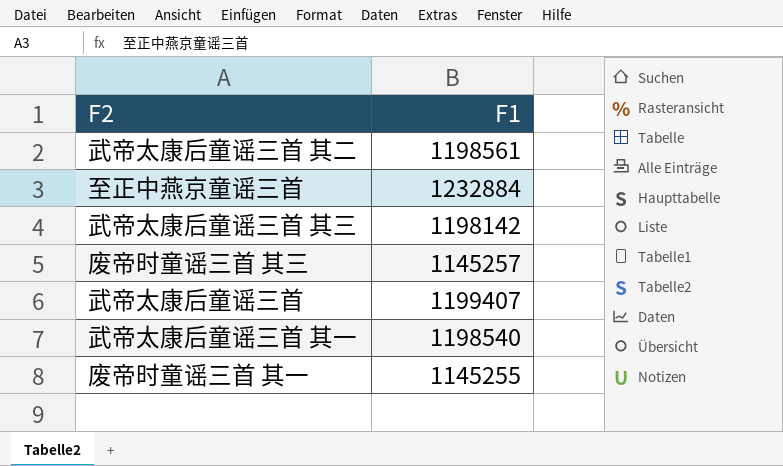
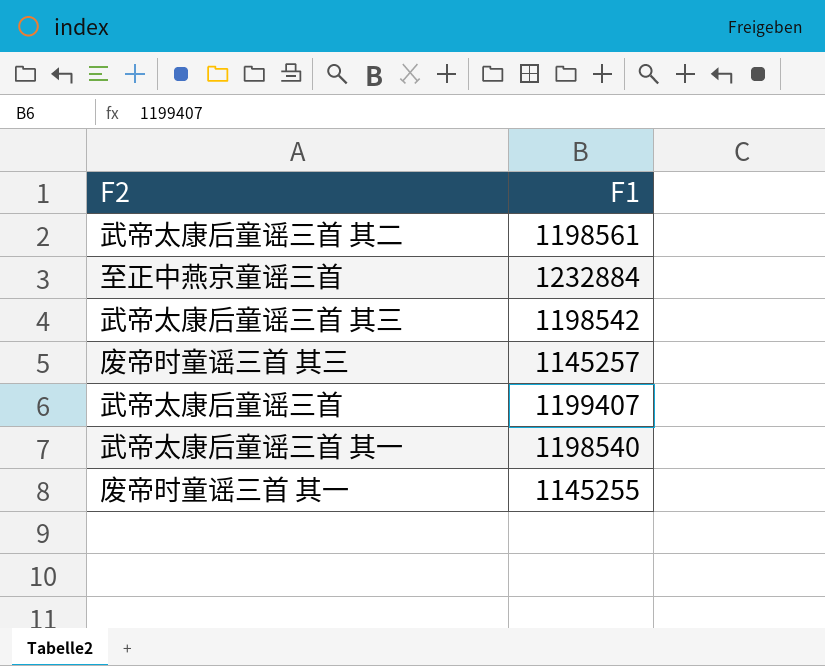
武帝太康后童谣三首 其三 | F1: 1198142 -> 1198542

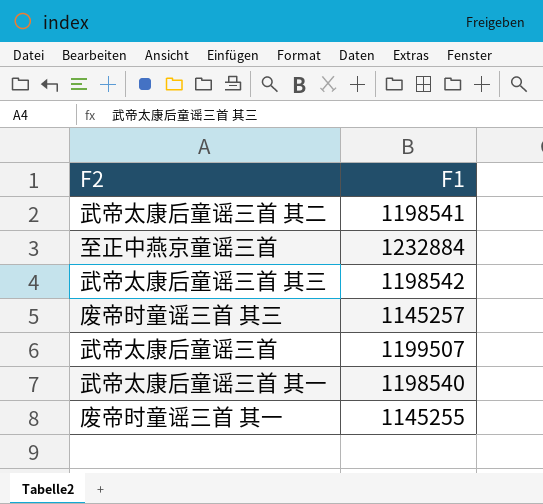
武帝太康后童谣三首 其二 | F1: 1198561 -> 1198541
武帝太康后童谣三首 | F1: 1199407 -> 1199507

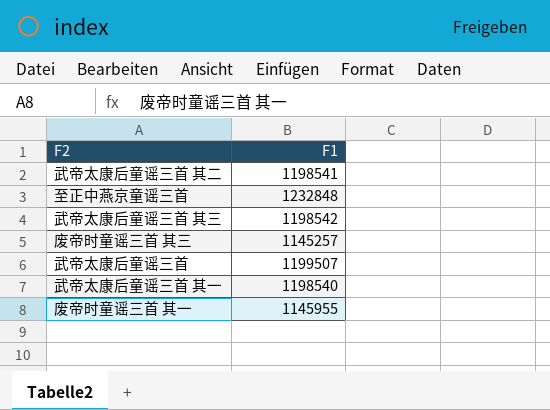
至正中燕京童谣三首 | F1: 1232884 -> 1232848
废帝时童谣三首 其一 | F1: 1145255 -> 1145955

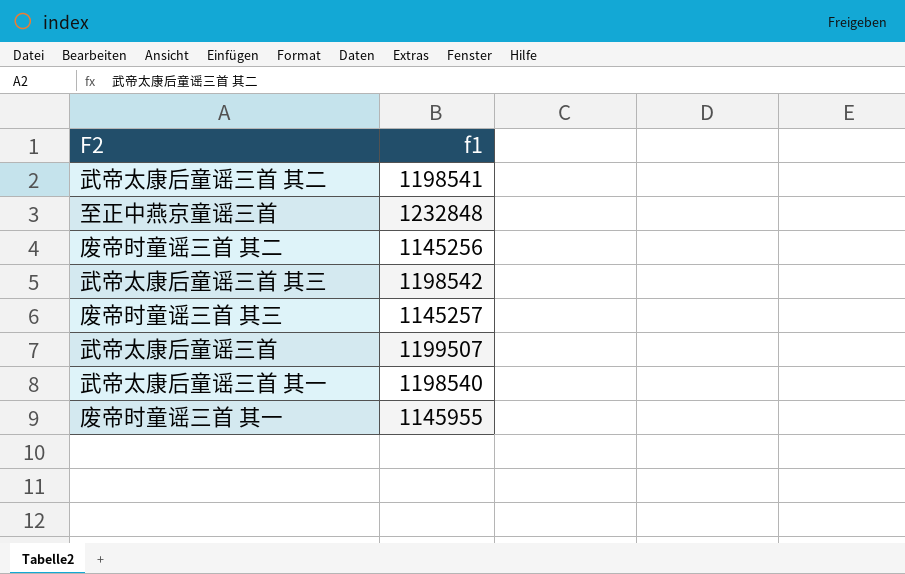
column name: F1 -> f1
row 废帝时童谣三首 其二: none -> 1145256

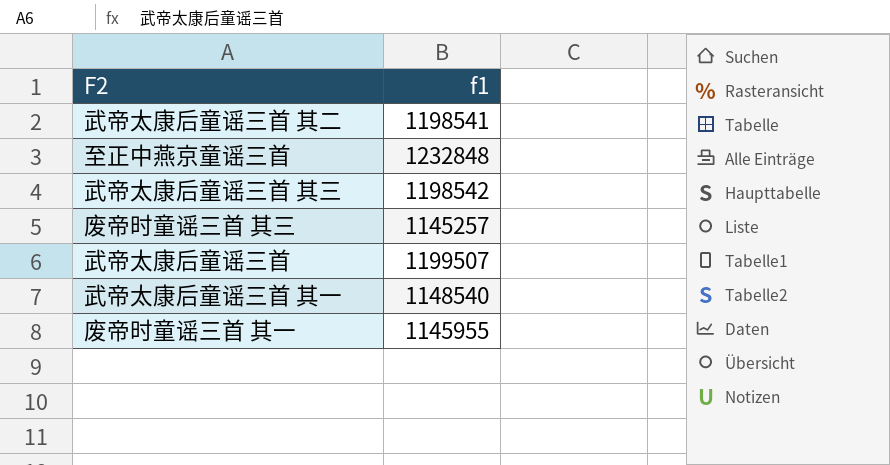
row 废帝时童谣三首 其二: 1145256 -> none
武帝太康后童谣三首 其一 | f1: 1198540 -> 1148540

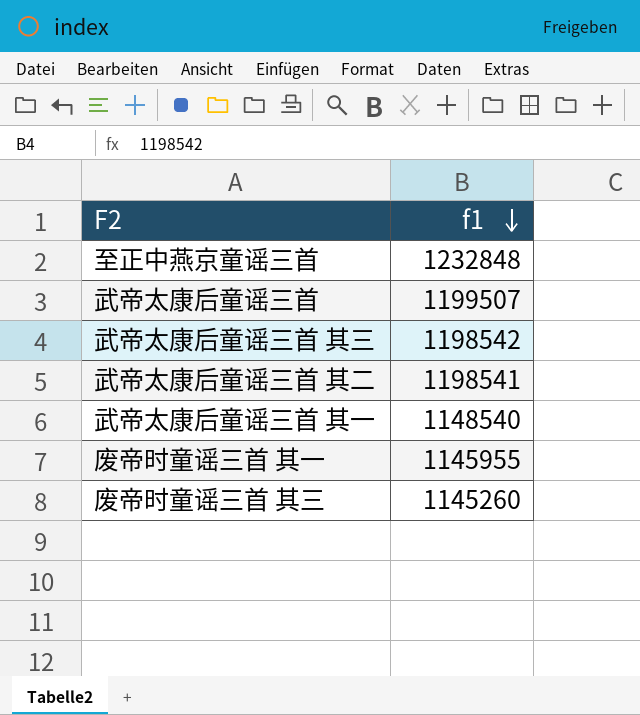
row order: none -> f1 descending
废帝时童谣三首 其三 | f1: 1145257 -> 1145260

